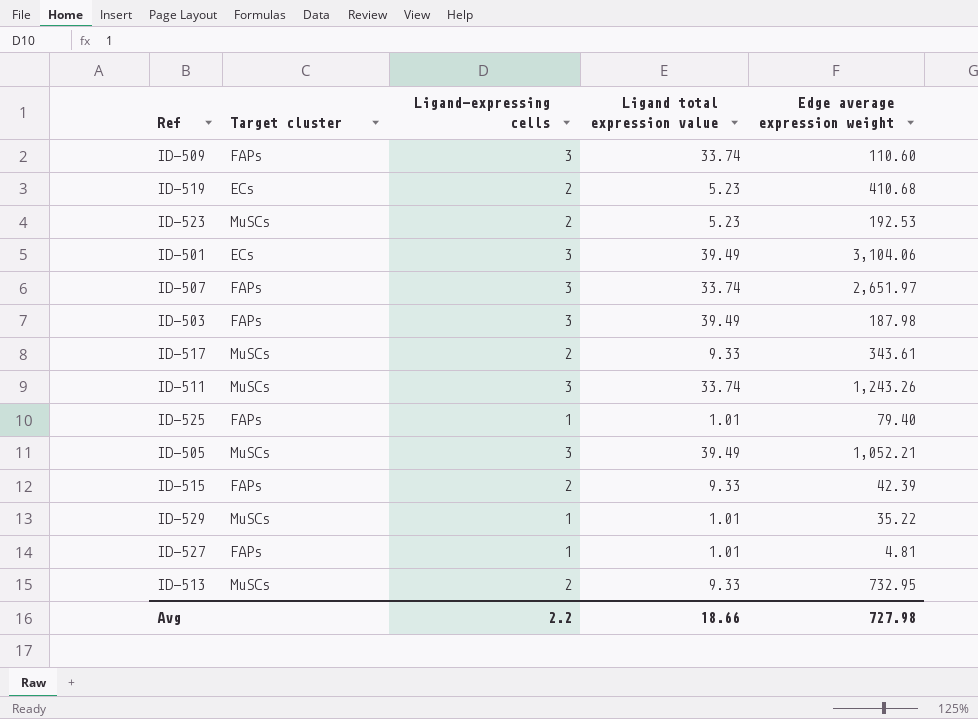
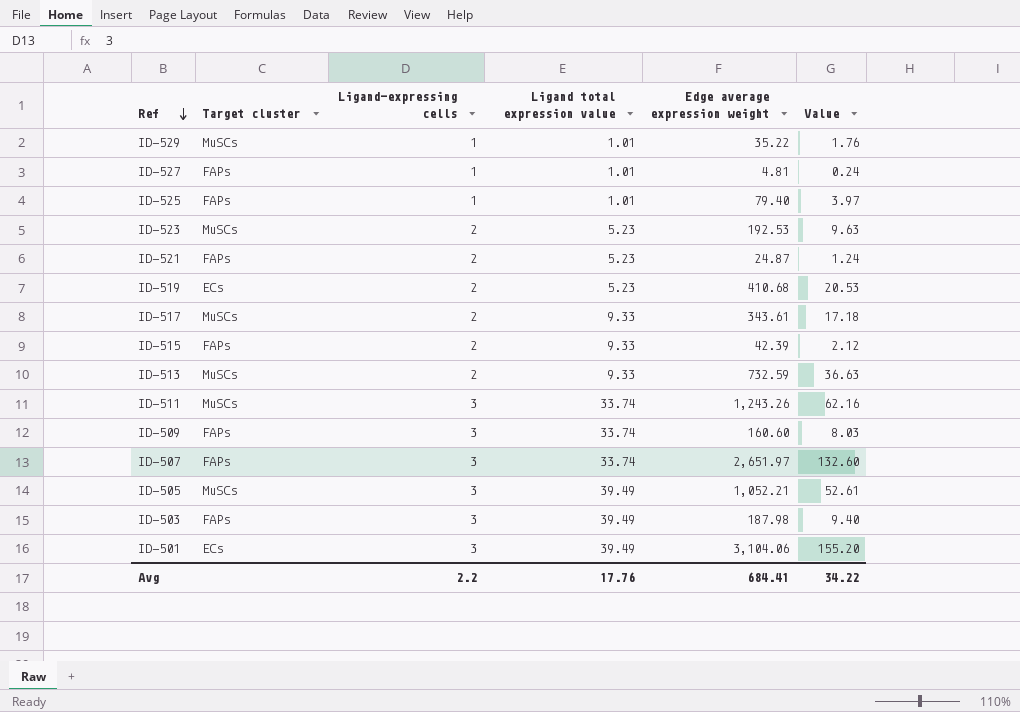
row order: none -> Ref descending
column Value | formula: none -> [Edge average expression weight] * 0.05
row ID-521: none -> FAPs | 2 | 5.23 | 24.87 | 1.24
ID-513 | Edge average expression weight: 732.95 -> 732.59
ID-509 | Edge average expression weight: 110.60 -> 160.60
Avg | Ligand total expression value: 18.66 -> 17.76
Avg | Edge average expression weight: 727.98 -> 684.41

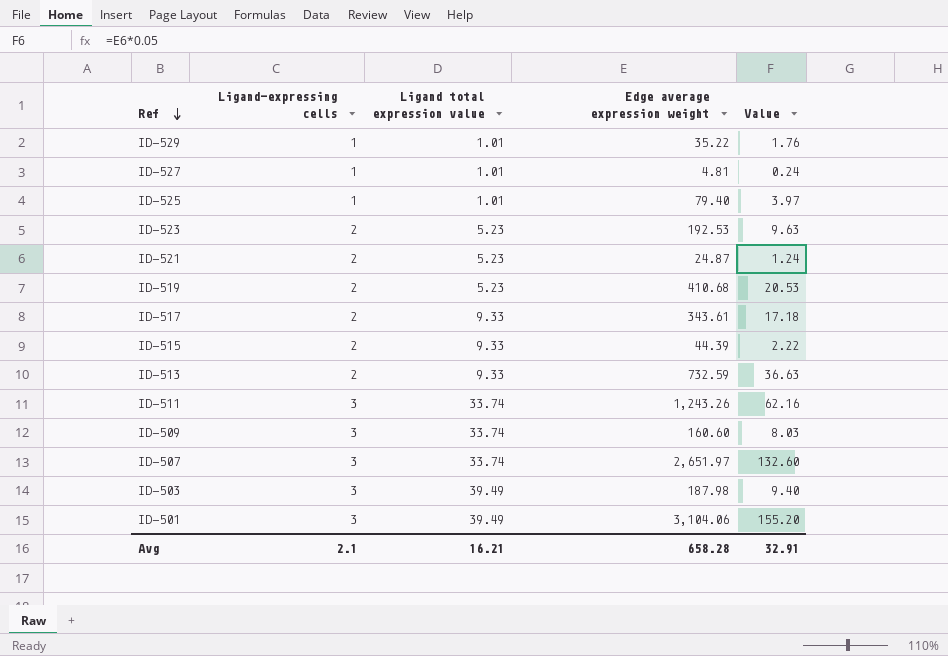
column Target cluster | position: 2 -> none
row ID-505: MuSCs | 3 | 39.49 | 1,052.21 | 52.61 -> none
ID-515 | Edge average expression weight: 42.39 -> 44.39
ID-515 | Value: 2.12 -> 2.22
Avg | Ligand-expressing cells: 2.2 -> 2.1
Avg | Ligand total expression value: 17.76 -> 16.21
Avg | Edge average expression weight: 684.41 -> 658.28
Avg | Value: 34.22 -> 32.91

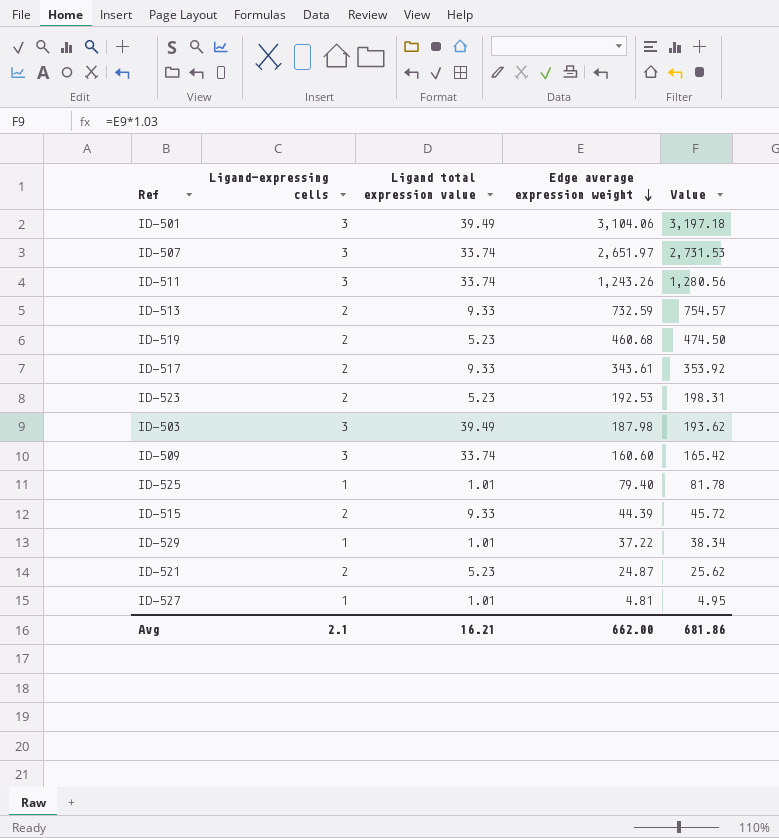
row order: Ref descending -> Edge average expression weight descending
column Value | formula: [Edge average expression weight] * 0.05 -> [Edge average expression weight] * 1.03
ID-519 | Edge average expression weight: 410.68 -> 460.68
ID-529 | Edge average expression weight: 35.22 -> 37.22
Avg | Edge average expression weight: 658.28 -> 662.00
Avg | Value: 32.91 -> 681.86

